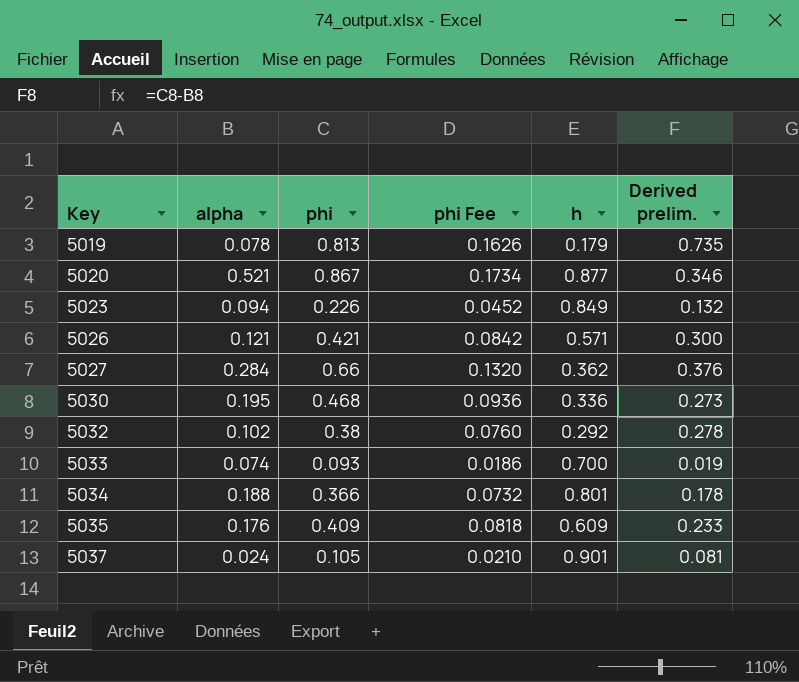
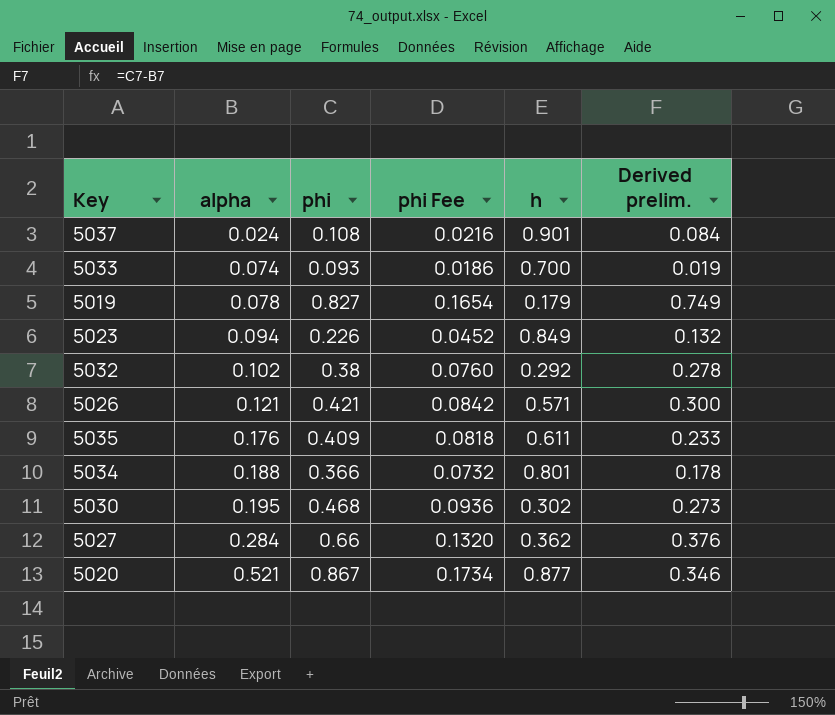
row order: Key ascending -> alpha ascending
5037 | phi: 0.105 -> 0.108
5037 | phi Fee: 0.0210 -> 0.0216
5037 | Derived prelim.: 0.081 -> 0.084
5019 | phi: 0.813 -> 0.827
5019 | phi Fee: 0.1626 -> 0.1654
5019 | Derived prelim.: 0.735 -> 0.749
5035 | h: 0.609 -> 0.611
5030 | h: 0.336 -> 0.302

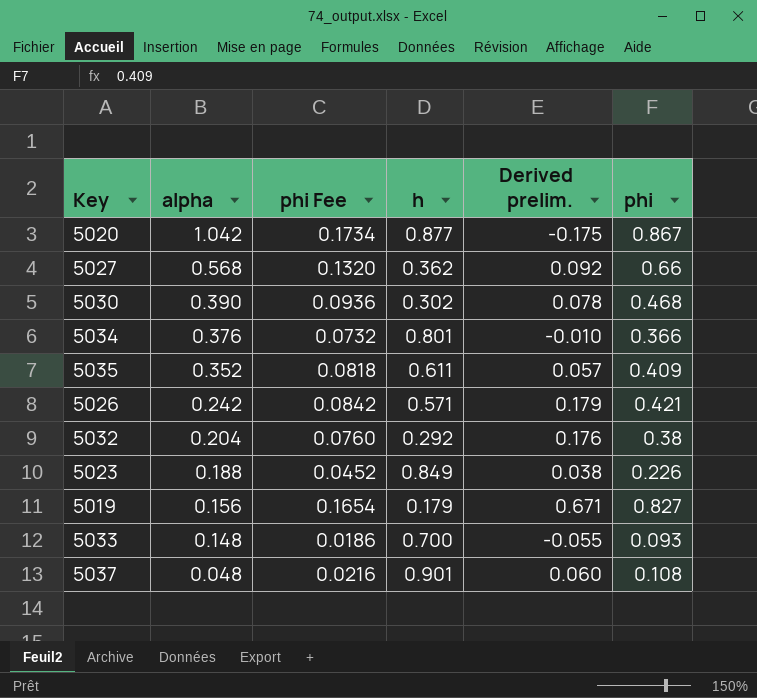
row order: alpha ascending -> alpha descending
column phi | position: 3 -> 6
5020 | alpha: 0.521 -> 1.042
5020 | Derived prelim.: 0.346 -> -0.175
5027 | alpha: 0.284 -> 0.568
5027 | Derived prelim.: 0.376 -> 0.092
5030 | alpha: 0.195 -> 0.390
5030 | Derived prelim.: 0.273 -> 0.078
5034 | alpha: 0.188 -> 0.376
5034 | Derived prelim.: 0.178 -> -0.010
5035 | alpha: 0.176 -> 0.352
5035 | Derived prelim.: 0.233 -> 0.057
5026 | alpha: 0.121 -> 0.242
5026 | Derived prelim.: 0.300 -> 0.179
5032 | alpha: 0.102 -> 0.204
5032 | Derived prelim.: 0.278 -> 0.176
5023 | alpha: 0.094 -> 0.188
5023 | Derived prelim.: 0.132 -> 0.038
5019 | alpha: 0.078 -> 0.156
5019 | Derived prelim.: 0.749 -> 0.671
5033 | alpha: 0.074 -> 0.148
5033 | Derived prelim.: 0.019 -> -0.055
5037 | alpha: 0.024 -> 0.048
5037 | Derived prelim.: 0.084 -> 0.060

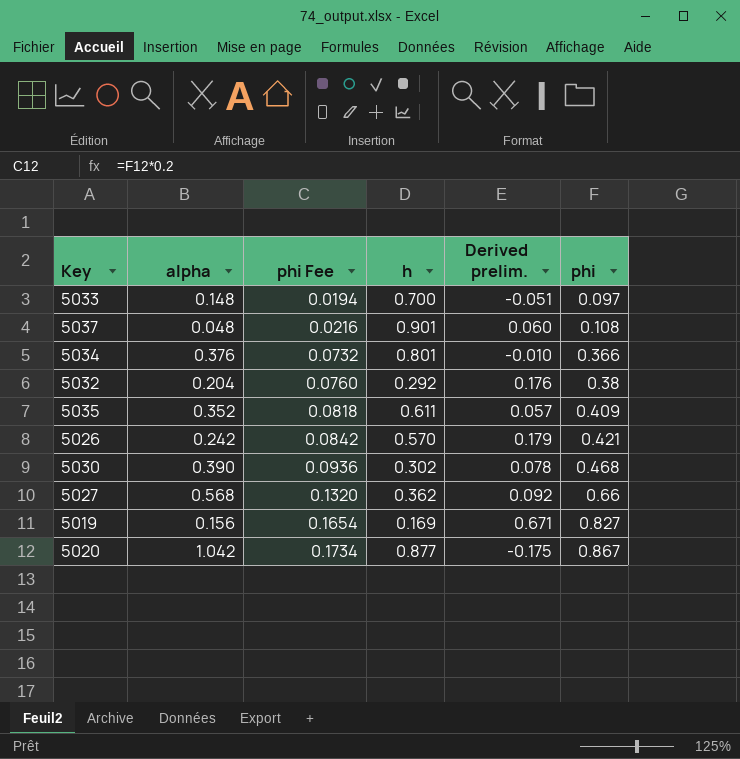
row order: alpha descending -> phi Fee ascending
row 5023: 0.188 | 0.0452 | 0.849 | 0.038 | 0.226 -> none
5033 | phi Fee: 0.0186 -> 0.0194
5033 | Derived prelim.: -0.055 -> -0.051
5033 | phi: 0.093 -> 0.097
5026 | h: 0.571 -> 0.570
5019 | h: 0.179 -> 0.169

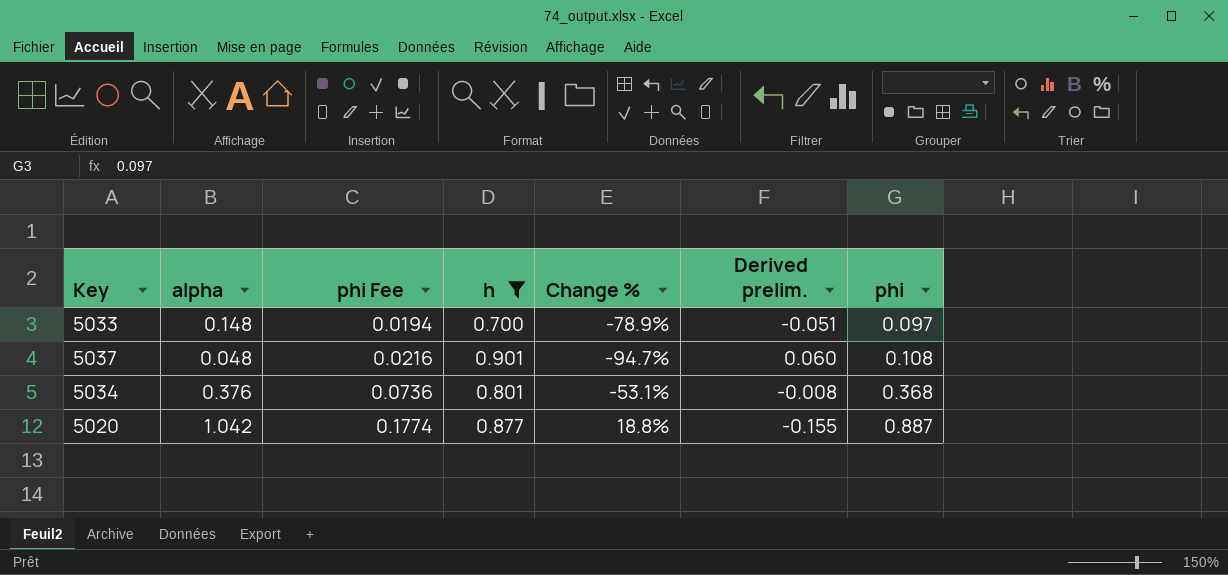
filter: none -> h >= 0.700
column Change % | formula: none -> ([alpha] - [h]) / [h]
5034 | phi Fee: 0.0732 -> 0.0736
5034 | Derived prelim.: -0.010 -> -0.008
5034 | phi: 0.366 -> 0.368
5020 | phi Fee: 0.1734 -> 0.1774
5020 | Derived prelim.: -0.175 -> -0.155
5020 | phi: 0.867 -> 0.887

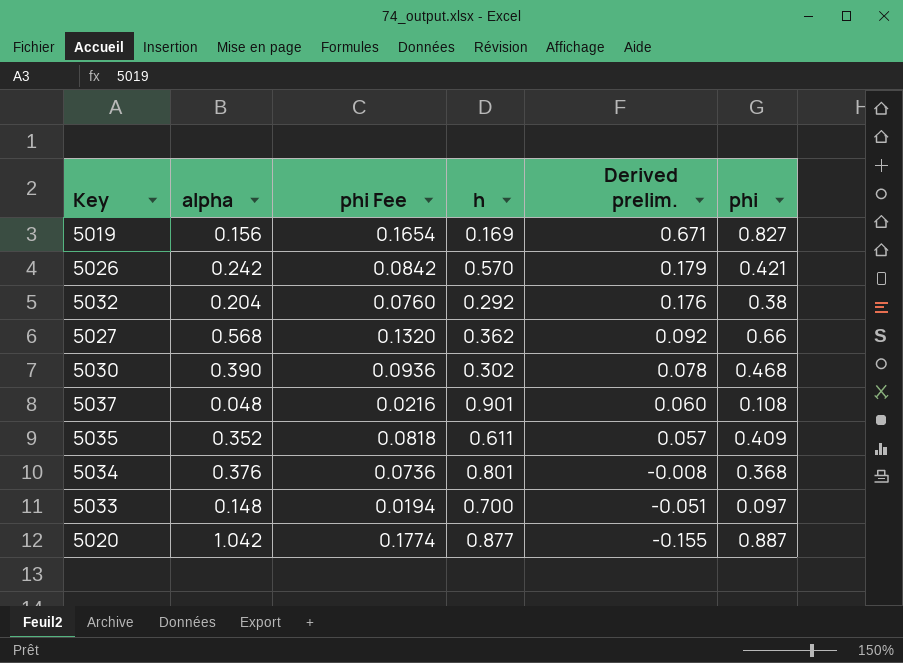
filter: h >= 0.700 -> none
row order: phi Fee ascending -> Derived prelim. descending
column Change % | formula: ([alpha] - [h]) / [h] -> none

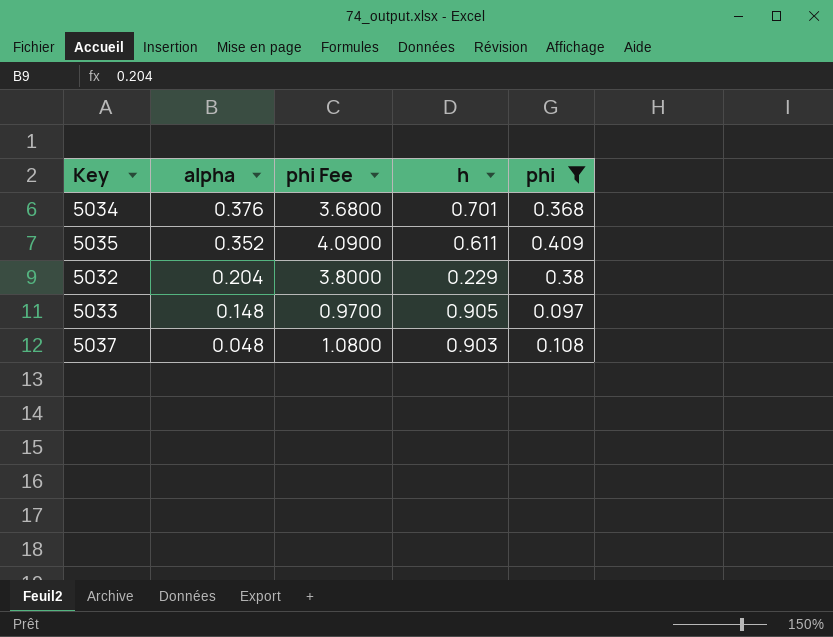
filter: none -> phi <= 0.409
row order: Derived prelim. descending -> alpha descending
column Derived prelim. | formula: [phi] - [alpha] -> none
column phi Fee | formula: [phi] * 0.2 -> [phi] * 10
5034 | h: 0.801 -> 0.701
5032 | h: 0.292 -> 0.229
5033 | h: 0.700 -> 0.905
5037 | h: 0.901 -> 0.903

